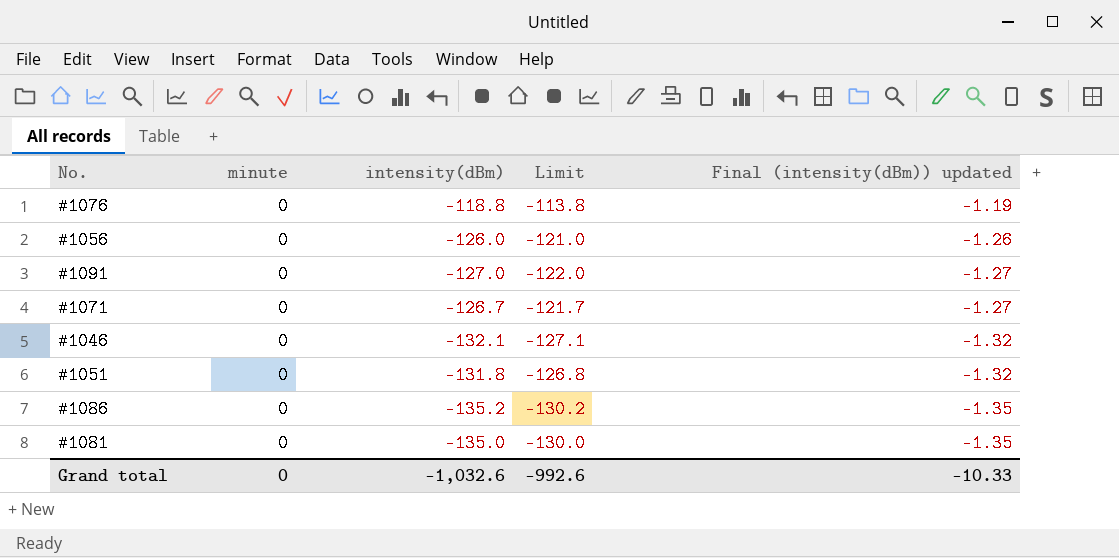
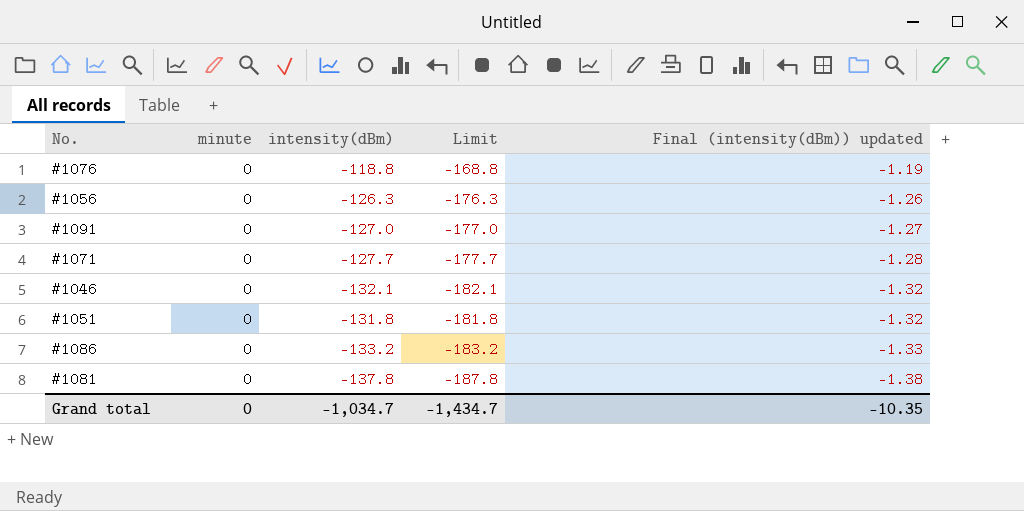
column Limit | formula: [intensity(dBm)] + 5 -> [intensity(dBm)] - 50
#1056 | intensity(dBm): -126.0 -> -126.3
#1071 | intensity(dBm): -126.7 -> -127.7
#1071 | Final (intensity(dBm)) updated: -1.27 -> -1.28
#1086 | intensity(dBm): -135.2 -> -133.2
#1086 | Final (intensity(dBm)) updated: -1.35 -> -1.33
#1081 | intensity(dBm): -135.0 -> -137.8
#1081 | Final (intensity(dBm)) updated: -1.35 -> -1.38
Grand total | intensity(dBm): -1,032.6 -> -1,034.7
Grand total | Limit: -992.6 -> -1,434.7
Grand total | Final (intensity(dBm)) updated: -10.33 -> -10.35

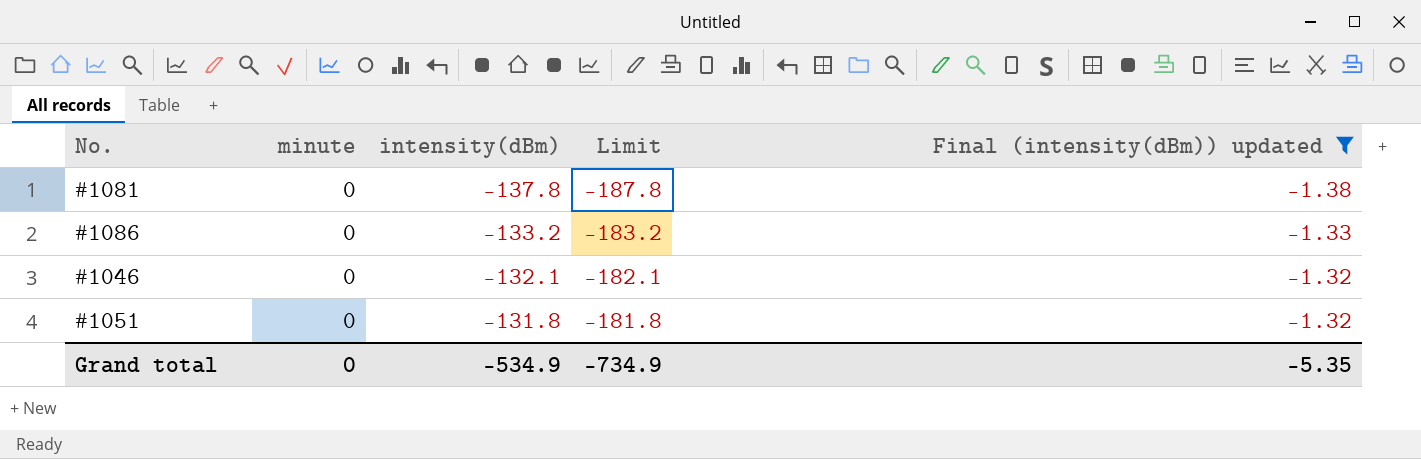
filter: none -> Final (intensity(dBm)) updated <= -1.32
row order: Final (intensity(dBm)) updated descending -> intensity(dBm) ascending
Grand total | intensity(dBm): -1,034.7 -> -534.9
Grand total | Limit: -1,434.7 -> -734.9
Grand total | Final (intensity(dBm)) updated: -10.35 -> -5.35

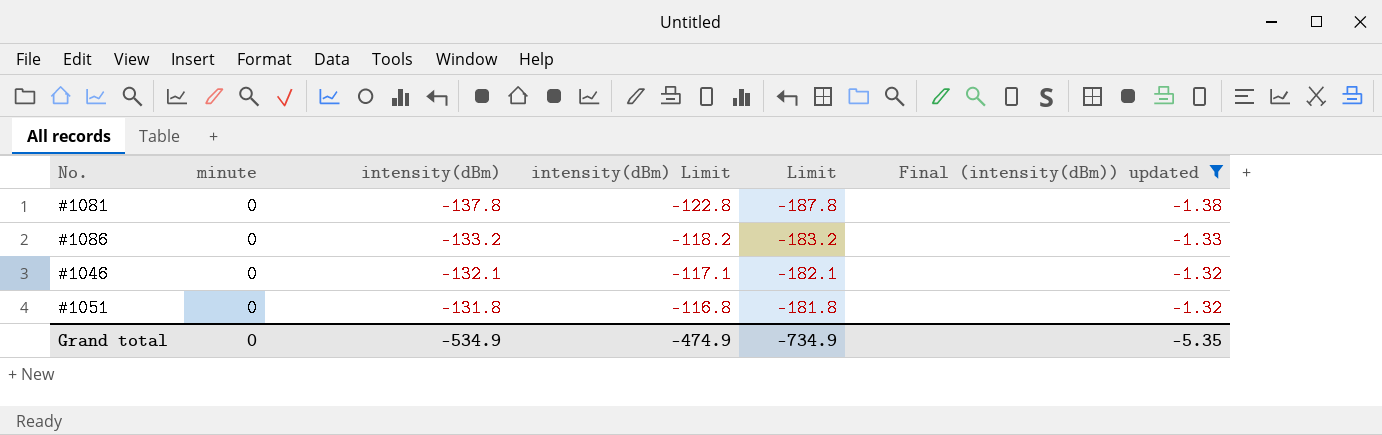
column intensity(dBm) Limit | formula: none -> [intensity(dBm)] + 15

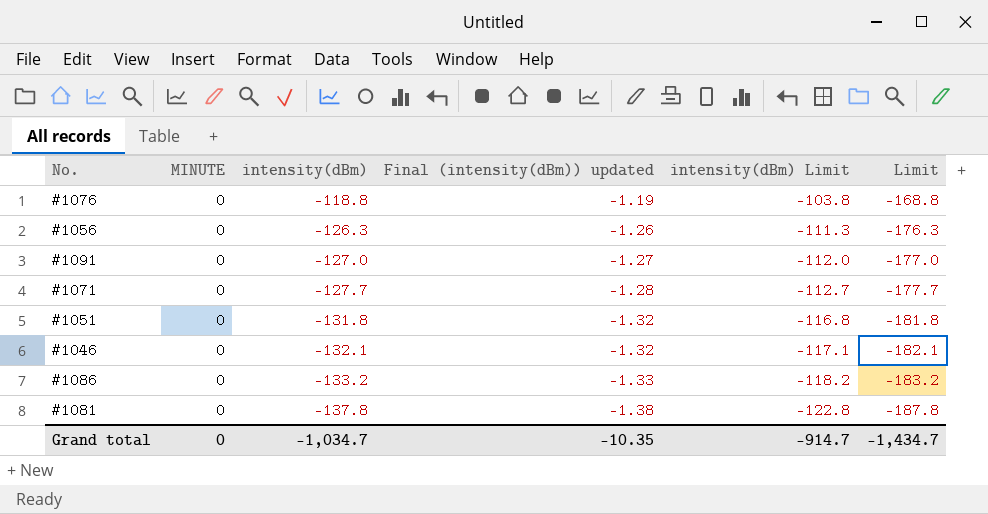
filter: Final (intensity(dBm)) updated <= -1.32 -> none
row order: intensity(dBm) ascending -> intensity(dBm) descending
column name: minute -> MINUTE
column Final (intensity(dBm)) updated | position: 6 -> 4
Grand total | intensity(dBm): -534.9 -> -1,034.7
Grand total | Final (intensity(dBm)) updated: -5.35 -> -10.35
Grand total | intensity(dBm) Limit: -474.9 -> -914.7
Grand total | Limit: -734.9 -> -1,434.7

